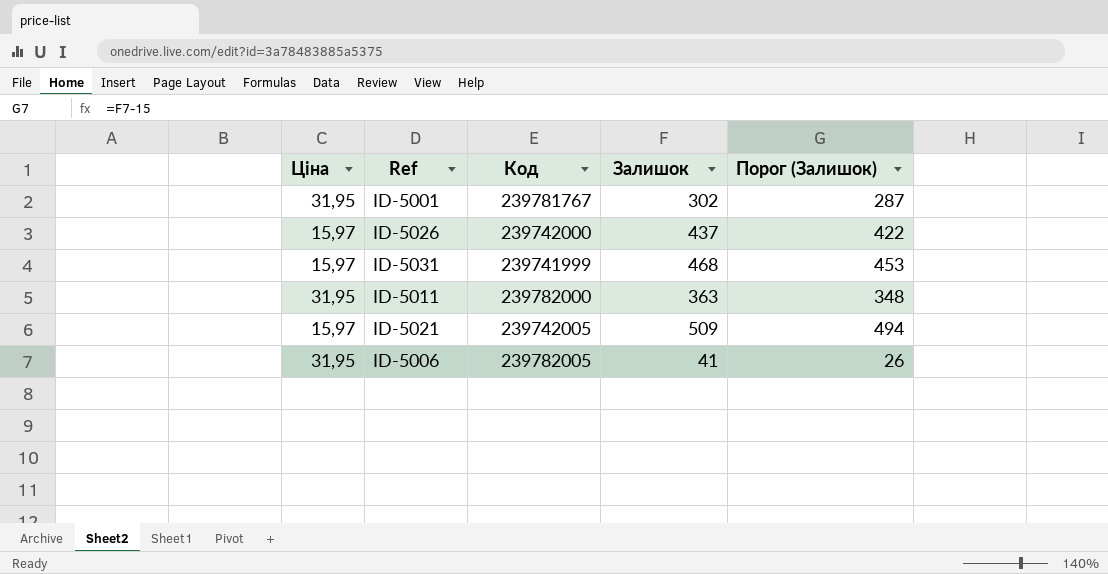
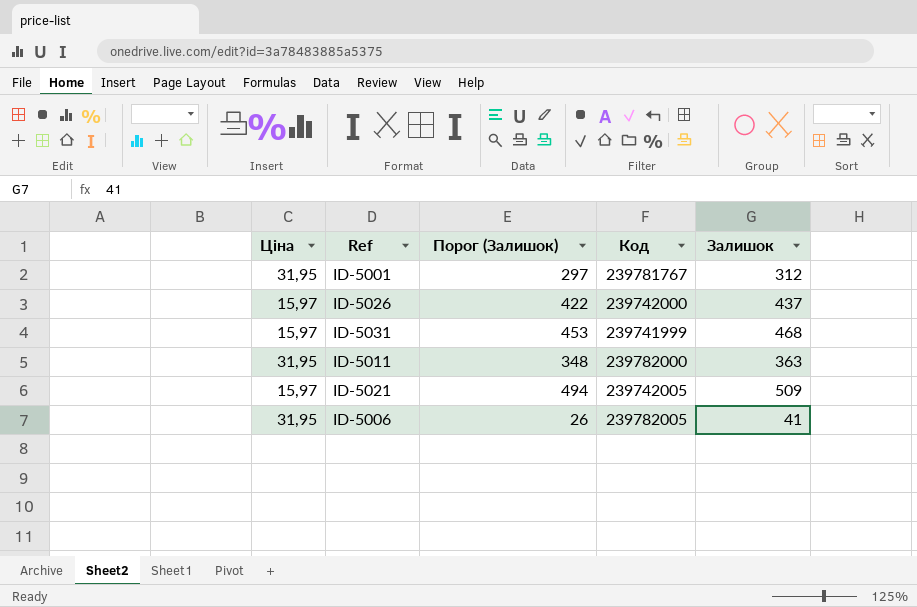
column Порог (Залишок) | position: 5 -> 3
ID-5001 | Порог (Залишок): 287 -> 297
ID-5001 | Залишок: 302 -> 312

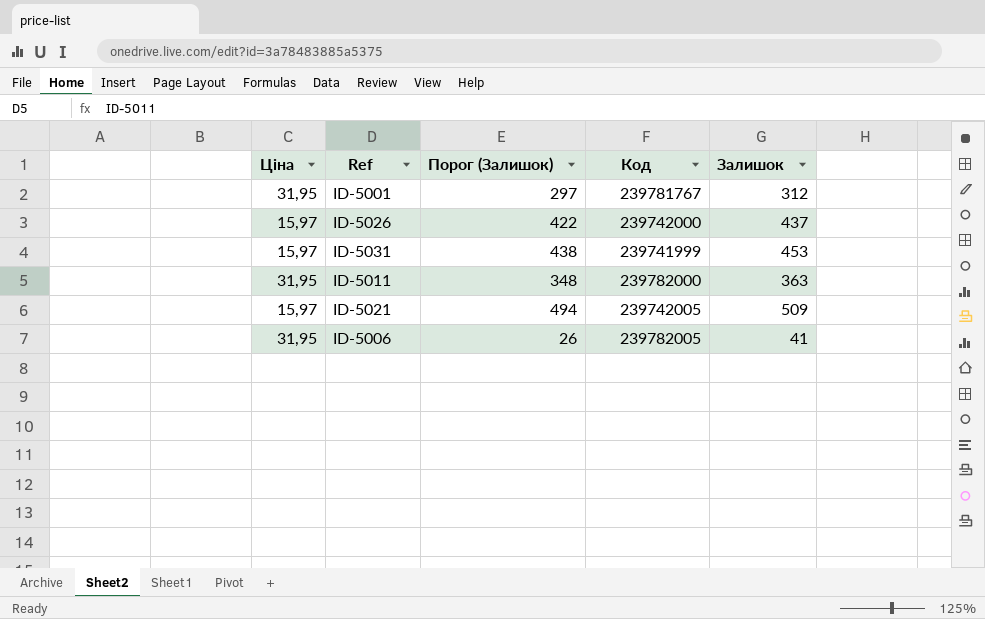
ID-5031 | Порог (Залишок): 453 -> 438
ID-5031 | Залишок: 468 -> 453

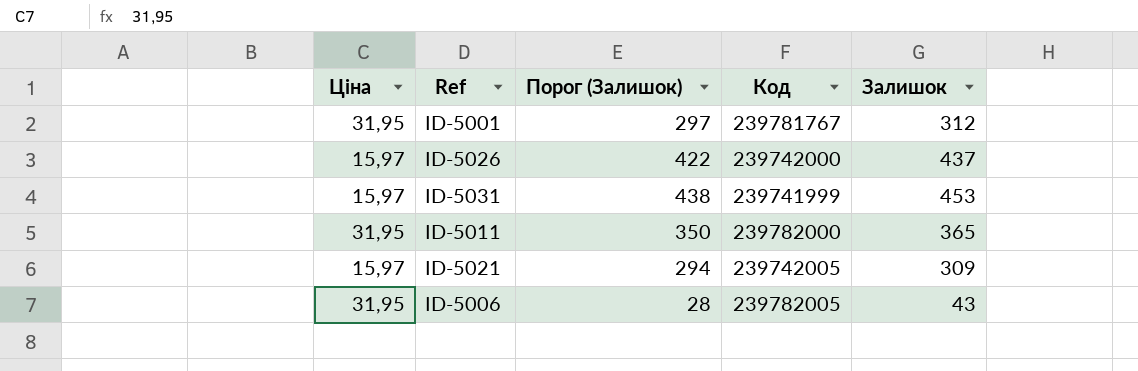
ID-5011 | Порог (Залишок): 348 -> 350
ID-5011 | Залишок: 363 -> 365
ID-5021 | Порог (Залишок): 494 -> 294
ID-5021 | Залишок: 509 -> 309
ID-5006 | Порог (Залишок): 26 -> 28
ID-5006 | Залишок: 41 -> 43

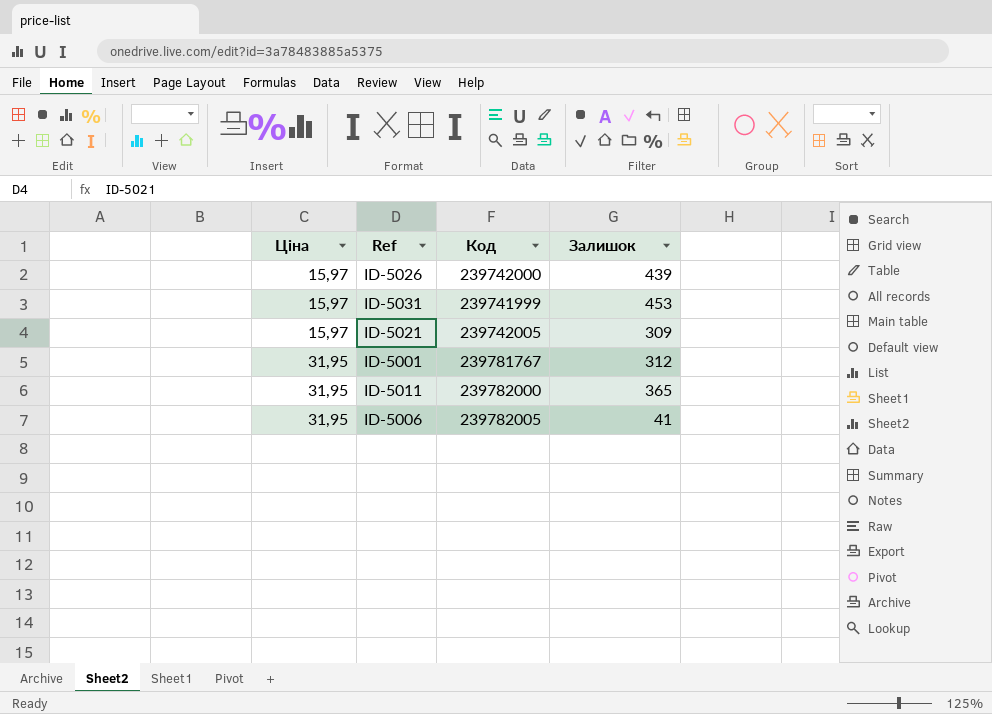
row order: none -> Ціна ascending
column Порог (Залишок) | formula: [Залишок] - 15 -> none
ID-5026 | Залишок: 437 -> 439
ID-5006 | Залишок: 43 -> 41

